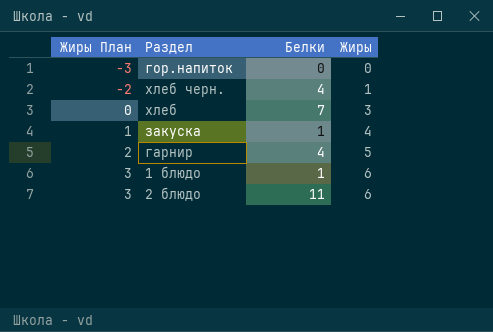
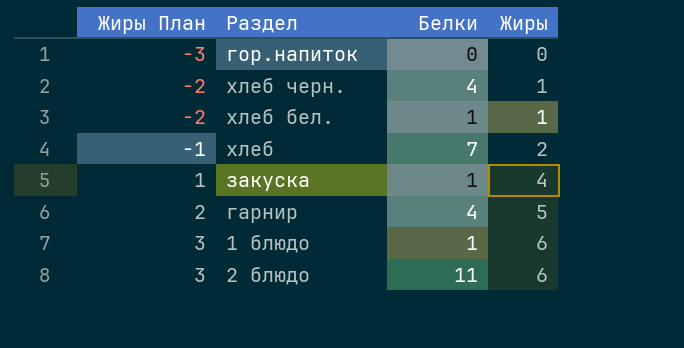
row хлеб бел.: none -> -2 | 1 | 1
хлеб | Жиры План: 0 -> -1
хлеб | Жиры: 3 -> 2

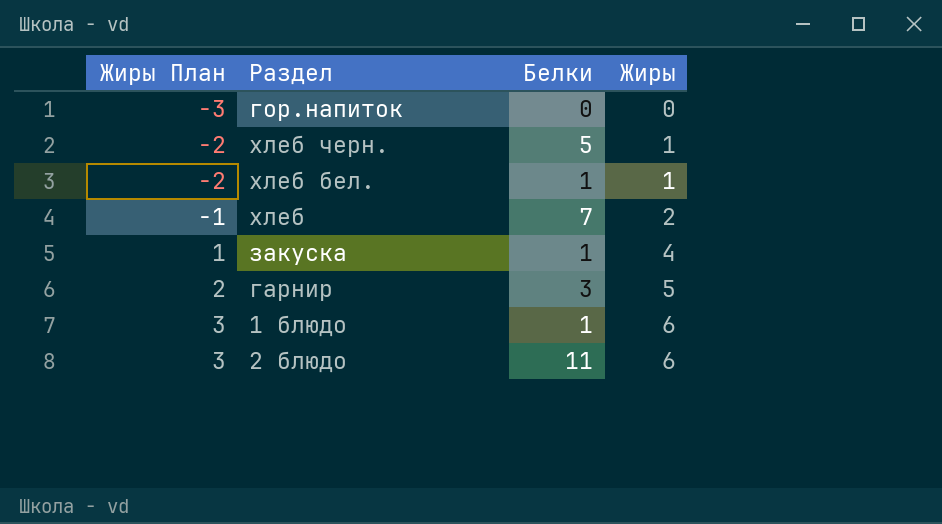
хлеб черн. | Белки: 4 -> 5
гарнир | Белки: 4 -> 3

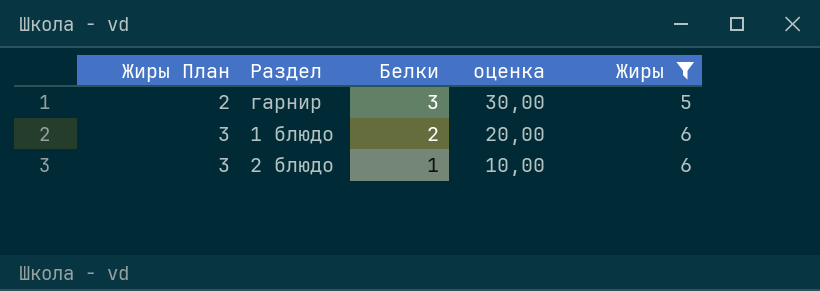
filter: none -> Жиры >= 5
column оценка | formula: none -> [Белки] * 10
1 блюдо | Белки: 1 -> 2
2 блюдо | Белки: 11 -> 1

